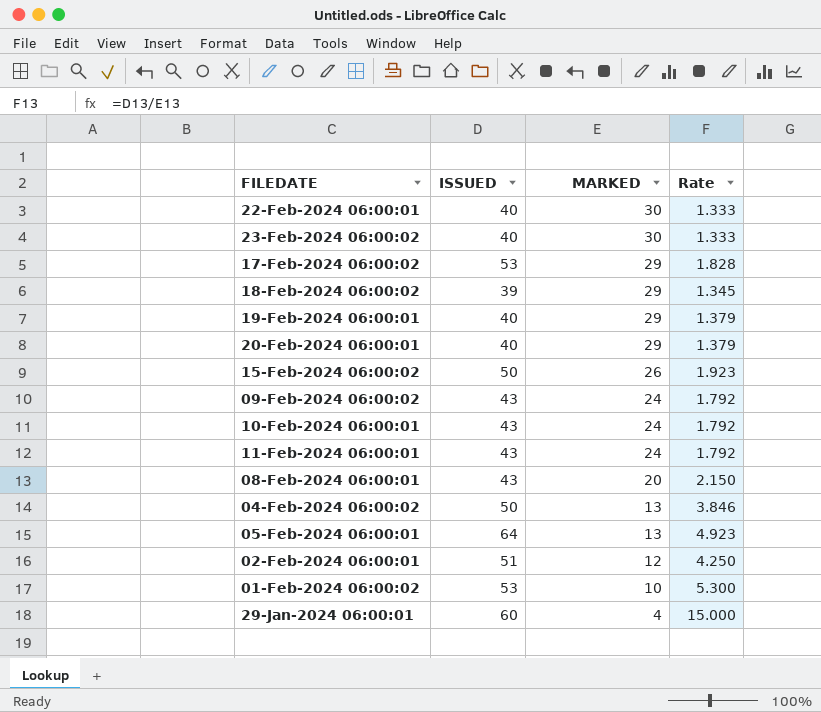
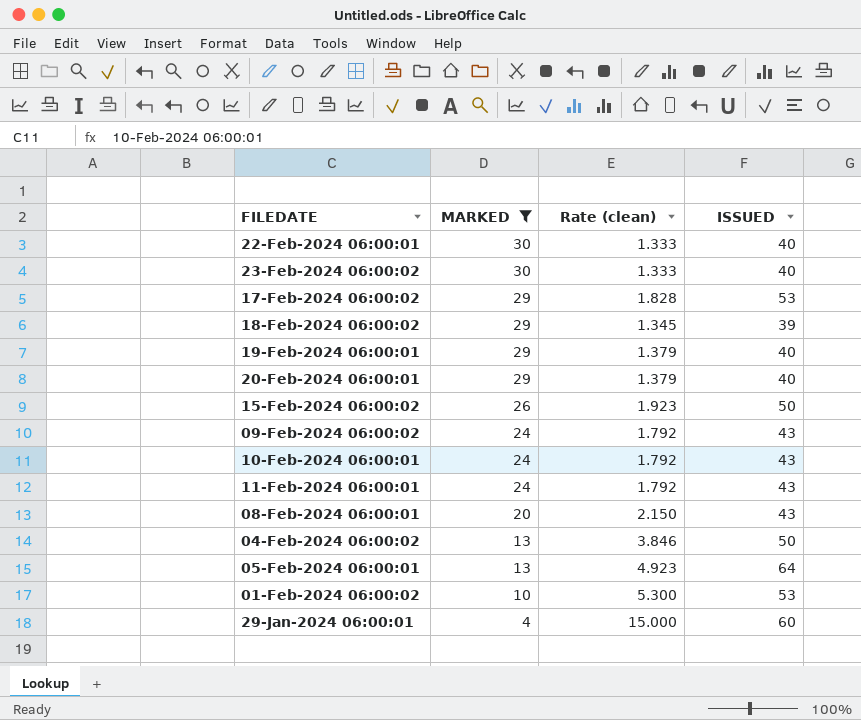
filter: none -> MARKED != 12
column name: Rate -> Rate (clean)
column ISSUED | position: 2 -> 4

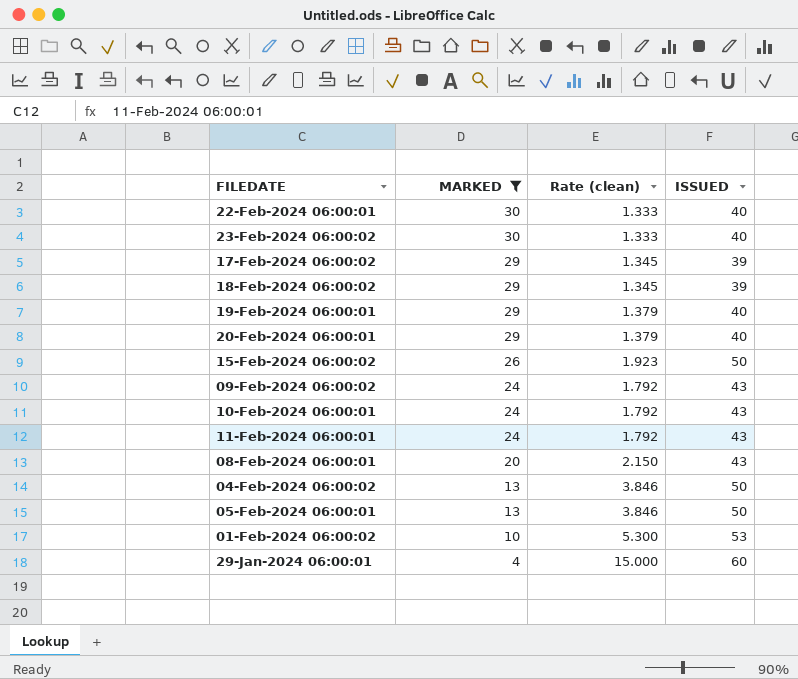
17-Feb-2024 06:00:02 | Rate (clean): 1.828 -> 1.345
17-Feb-2024 06:00:02 | ISSUED: 53 -> 39
05-Feb-2024 06:00:01 | Rate (clean): 4.923 -> 3.846
05-Feb-2024 06:00:01 | ISSUED: 64 -> 50

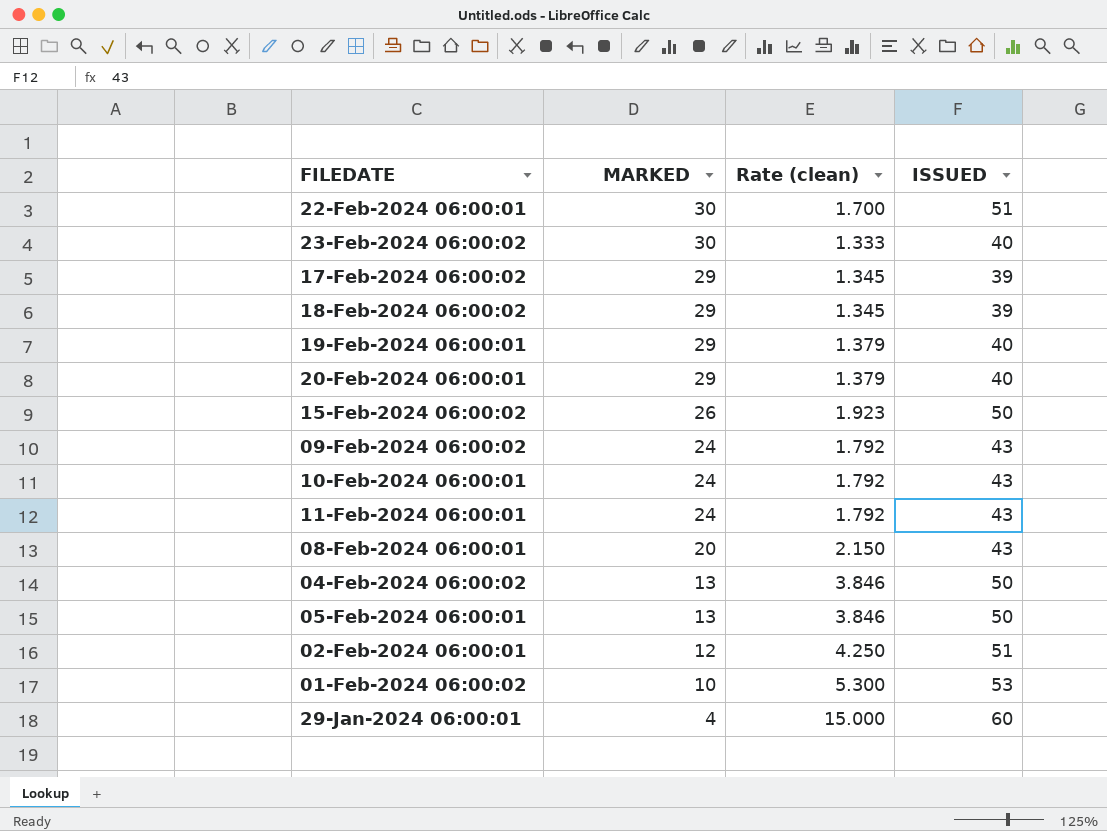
filter: MARKED != 12 -> none
22-Feb-2024 06:00:01 | Rate (clean): 1.333 -> 1.700
22-Feb-2024 06:00:01 | ISSUED: 40 -> 51

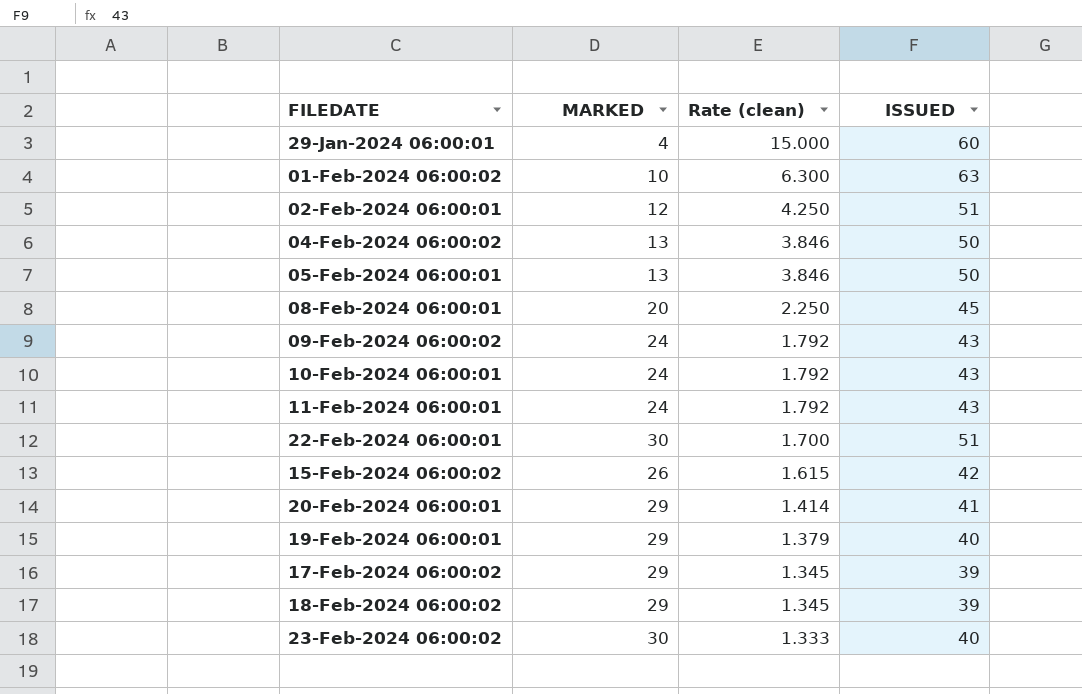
row order: MARKED descending -> Rate (clean) descending
01-Feb-2024 06:00:02 | Rate (clean): 5.300 -> 6.300
01-Feb-2024 06:00:02 | ISSUED: 53 -> 63
08-Feb-2024 06:00:01 | Rate (clean): 2.150 -> 2.250
08-Feb-2024 06:00:01 | ISSUED: 43 -> 45
15-Feb-2024 06:00:02 | Rate (clean): 1.923 -> 1.615
15-Feb-2024 06:00:02 | ISSUED: 50 -> 42
20-Feb-2024 06:00:01 | Rate (clean): 1.379 -> 1.414
20-Feb-2024 06:00:01 | ISSUED: 40 -> 41

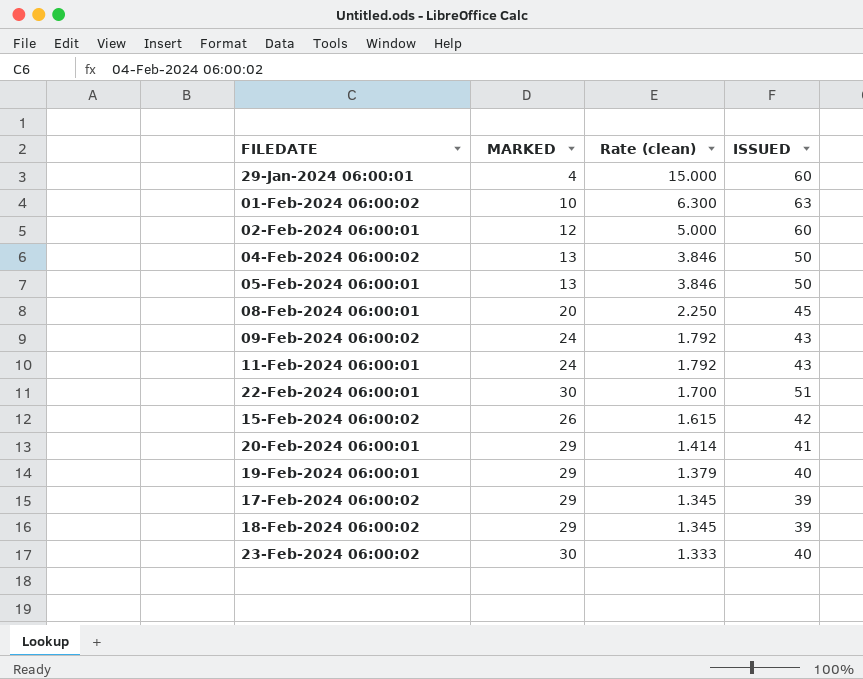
row 10-Feb-2024 06:00:01: 24 | 1.792 | 43 -> none
02-Feb-2024 06:00:01 | Rate (clean): 4.250 -> 5.000
02-Feb-2024 06:00:01 | ISSUED: 51 -> 60

